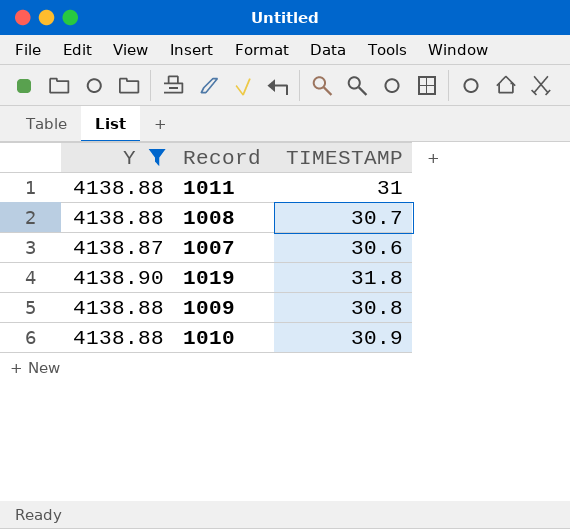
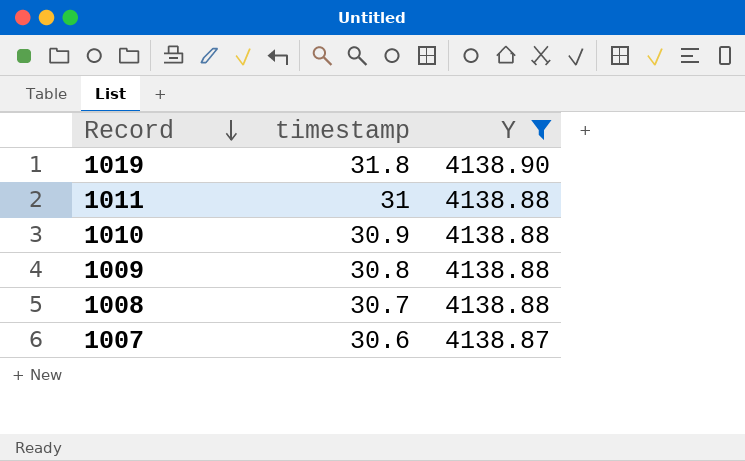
row order: none -> Record descending
column name: TIMESTAMP -> timestamp
column Y | position: 1 -> 3

